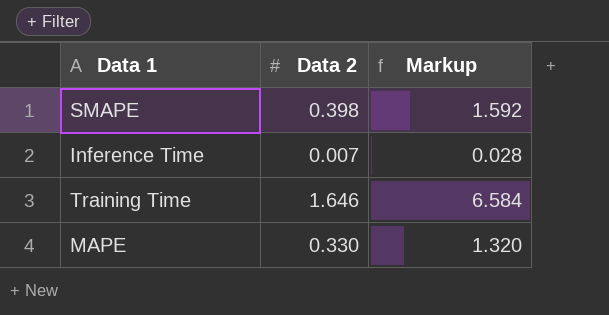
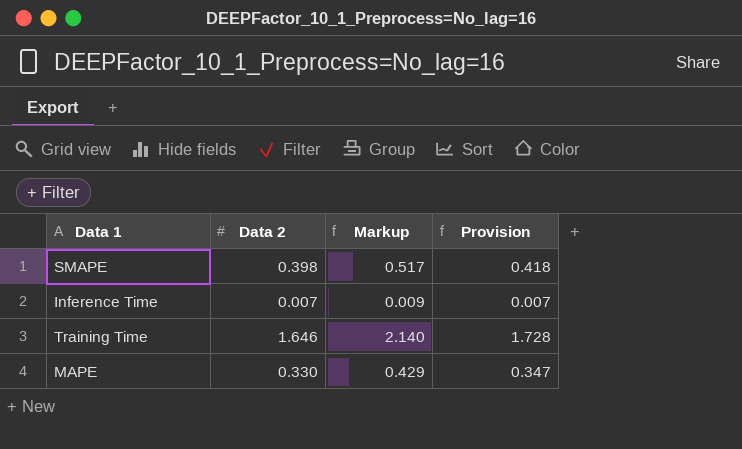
column Markup | formula: [Data 2] * 4 -> [Data 2] * 1.3
column Provision | formula: none -> [Data 2] * 1.05

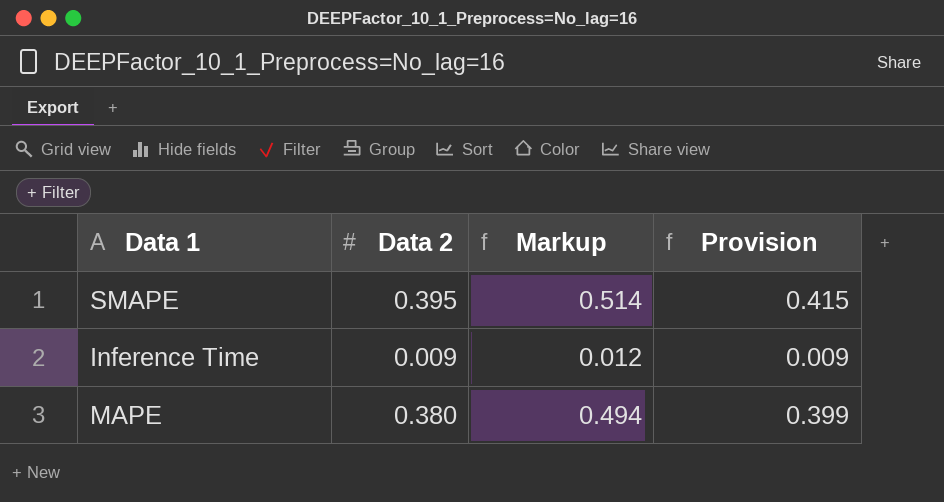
row Training Time: 1.646 | 2.140 | 1.728 -> none
SMAPE | Data 2: 0.398 -> 0.395
SMAPE | Markup: 0.517 -> 0.514
SMAPE | Provision: 0.418 -> 0.415
Inference Time | Data 2: 0.007 -> 0.009
Inference Time | Markup: 0.009 -> 0.012
Inference Time | Provision: 0.007 -> 0.009
MAPE | Data 2: 0.330 -> 0.380
MAPE | Markup: 0.429 -> 0.494
MAPE | Provision: 0.347 -> 0.399

